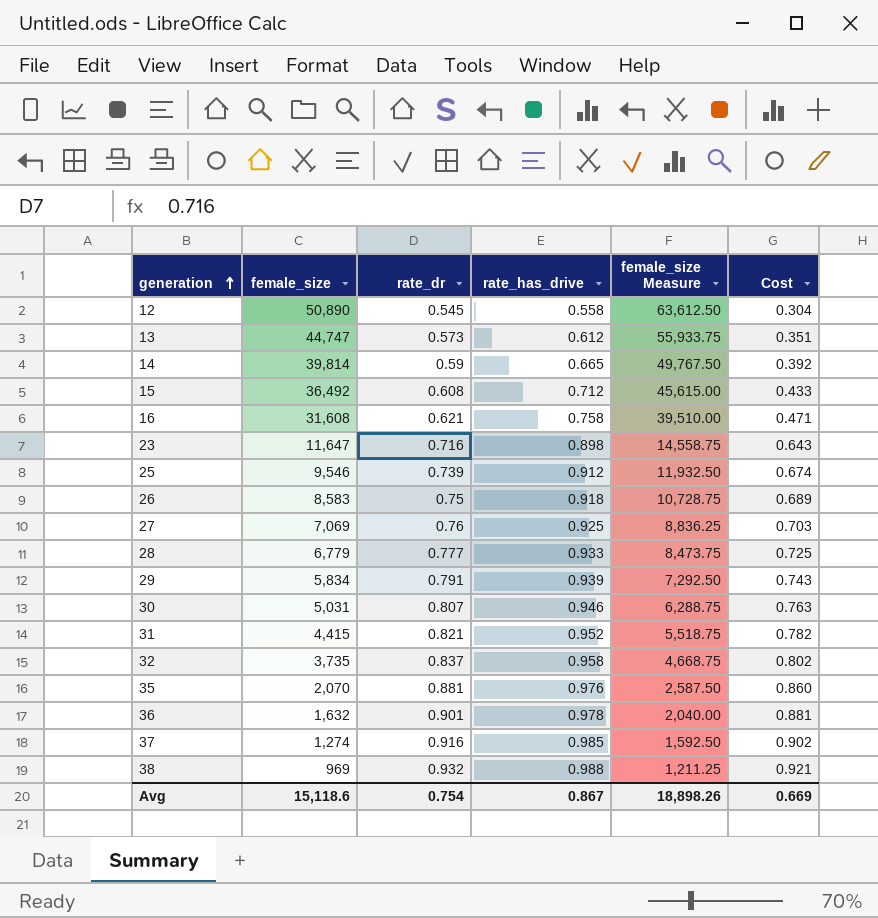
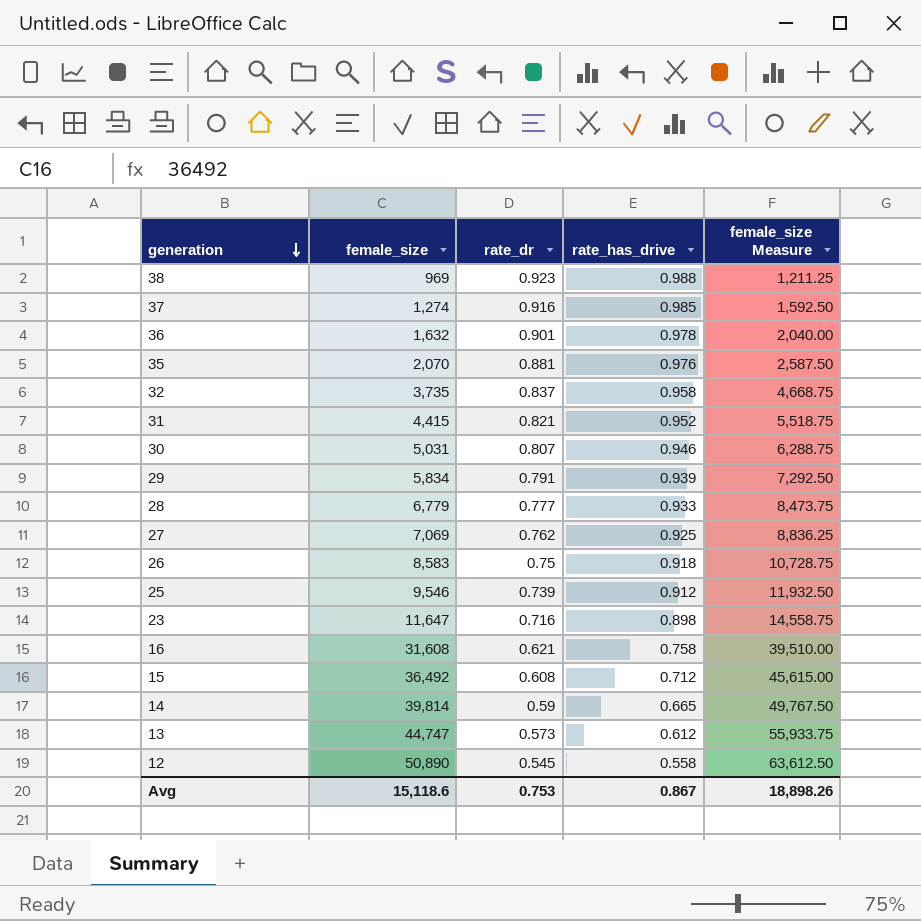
row order: generation ascending -> generation descending
column Cost | formula: [rate_dr] * [rate_has_drive] -> none
38 | rate_dr: 0.932 -> 0.923
27 | rate_dr: 0.76 -> 0.762
Avg | rate_dr: 0.754 -> 0.753

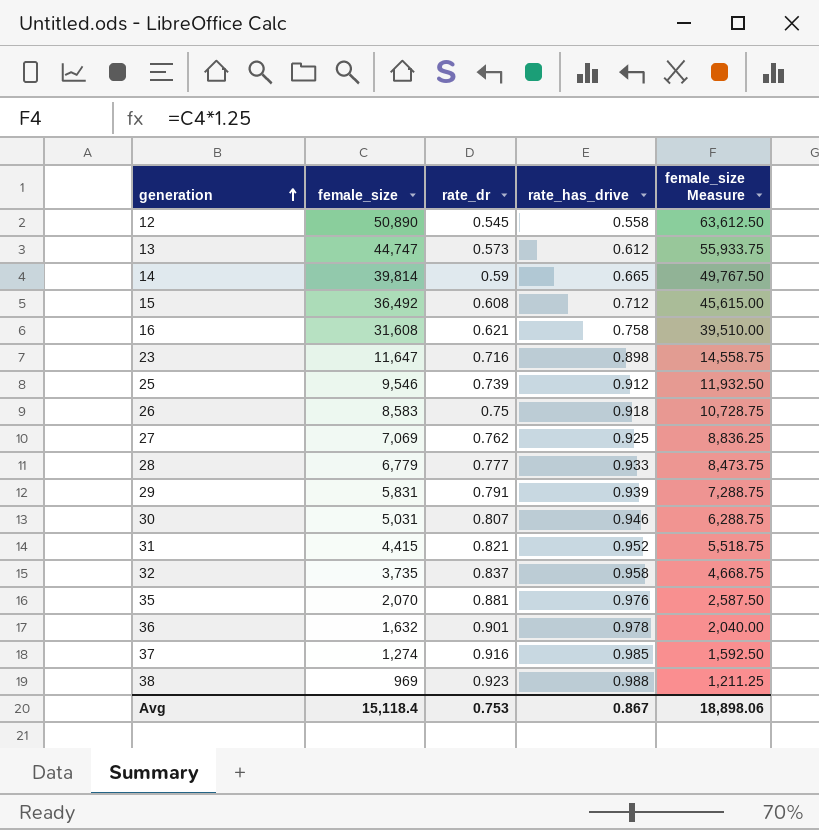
row order: generation descending -> generation ascending
29 | female_size: 5,834 -> 5,831
29 | female_size Measure: 7,292.50 -> 7,288.75
Avg | female_size: 15,118.6 -> 15,118.4
Avg | female_size Measure: 18,898.26 -> 18,898.06

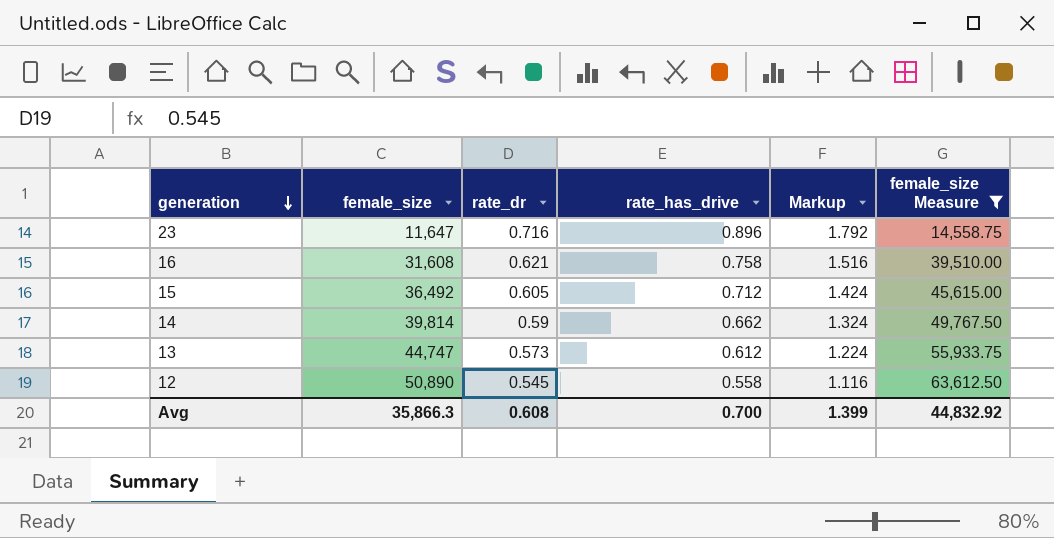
filter: none -> female_size Measure >= 14,558.75
row order: generation ascending -> generation descending
column Markup | formula: none -> [rate_has_drive] * 2
23 | rate_has_drive: 0.898 -> 0.896
15 | rate_dr: 0.608 -> 0.605
14 | rate_has_drive: 0.665 -> 0.662
Avg | female_size: 15,118.4 -> 35,866.3
Avg | rate_dr: 0.753 -> 0.608
Avg | rate_has_drive: 0.867 -> 0.700
Avg | female_size Measure: 18,898.06 -> 44,832.92

